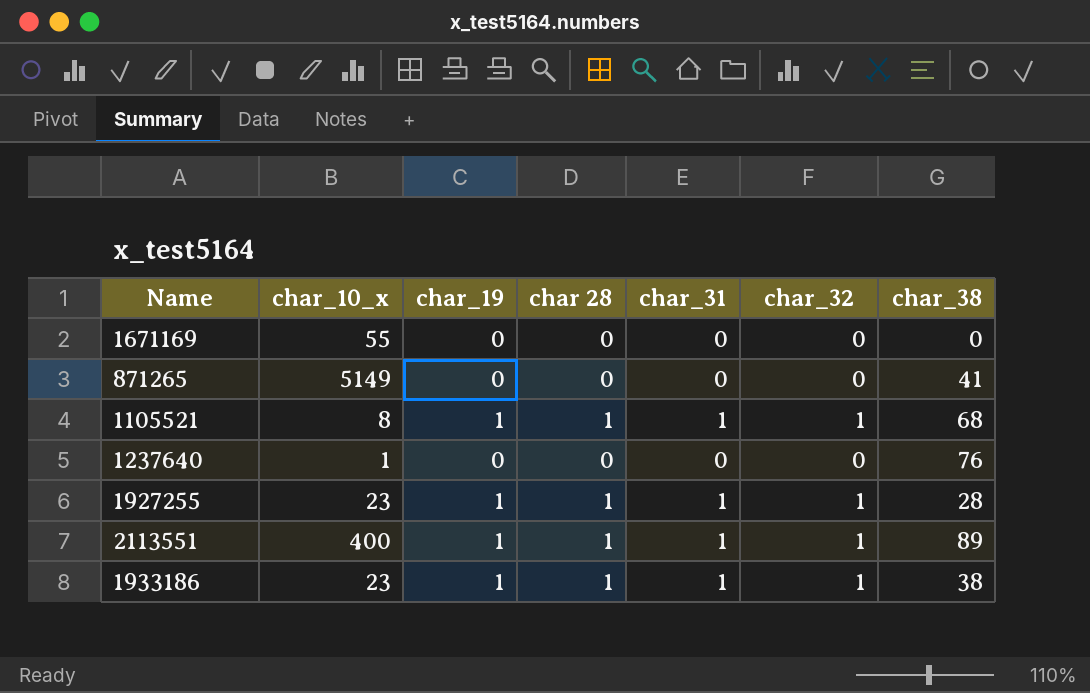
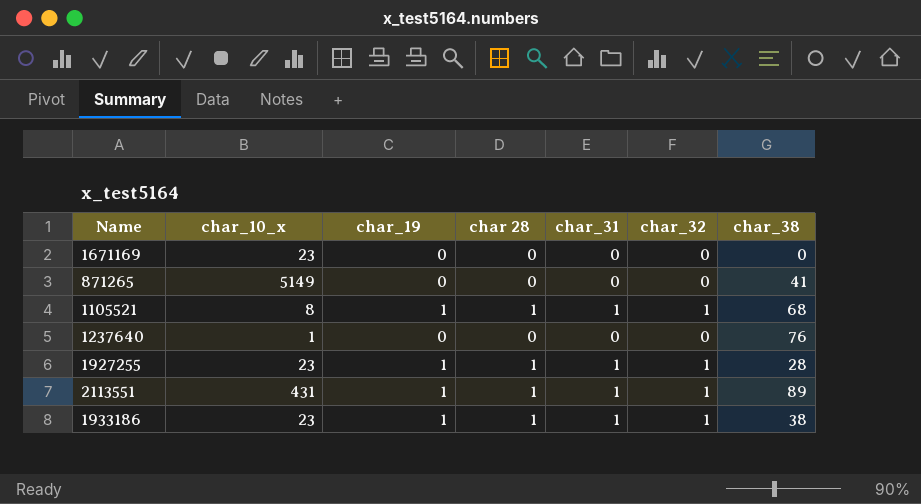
1671169 | char_10_x: 55 -> 23
2113551 | char_10_x: 400 -> 431

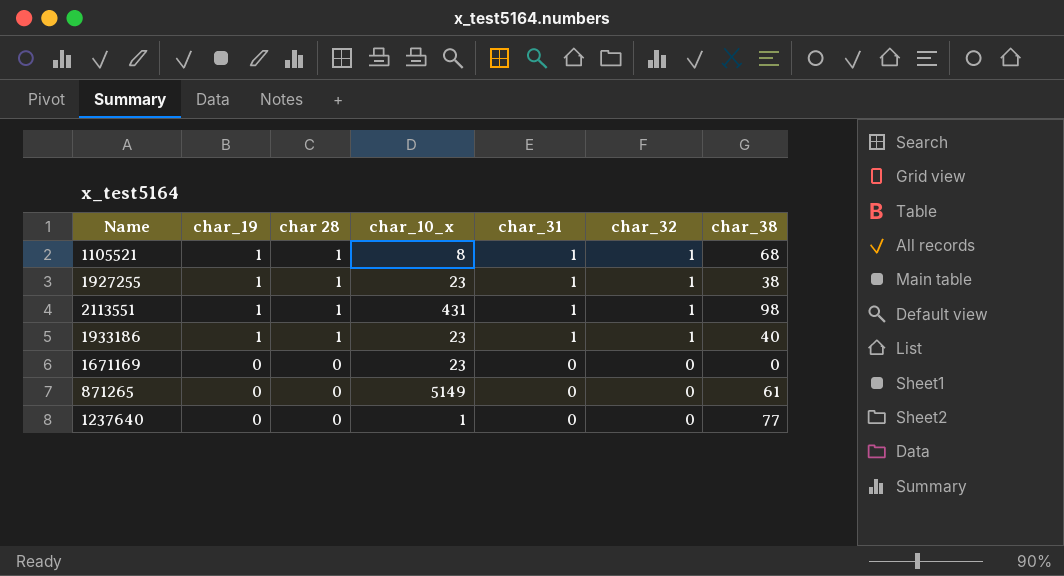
row order: none -> char_19 descending
column char_10_x | position: 2 -> 4
1927255 | char_38: 28 -> 38
2113551 | char_38: 89 -> 98
1933186 | char_38: 38 -> 40
871265 | char_38: 41 -> 61
1237640 | char_38: 76 -> 77

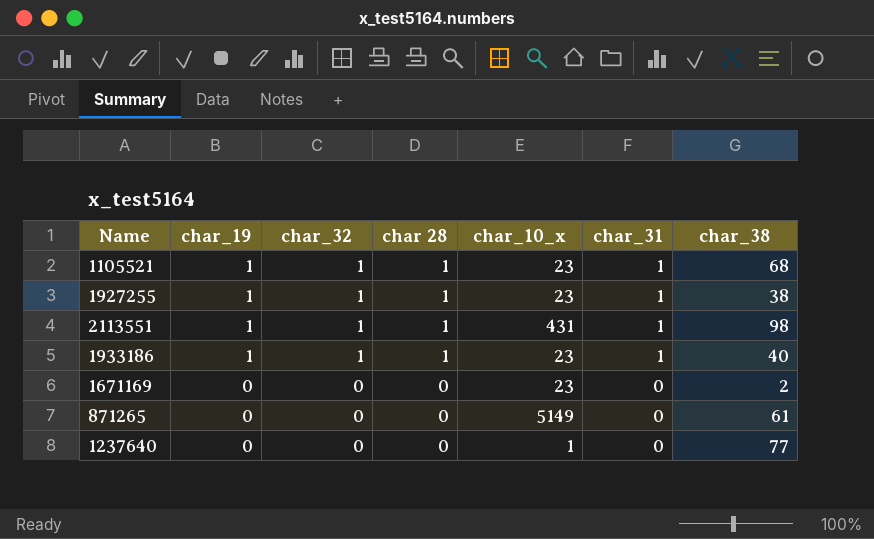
column char_32 | position: 6 -> 3
1105521 | char_10_x: 8 -> 23
1671169 | char_38: 0 -> 2

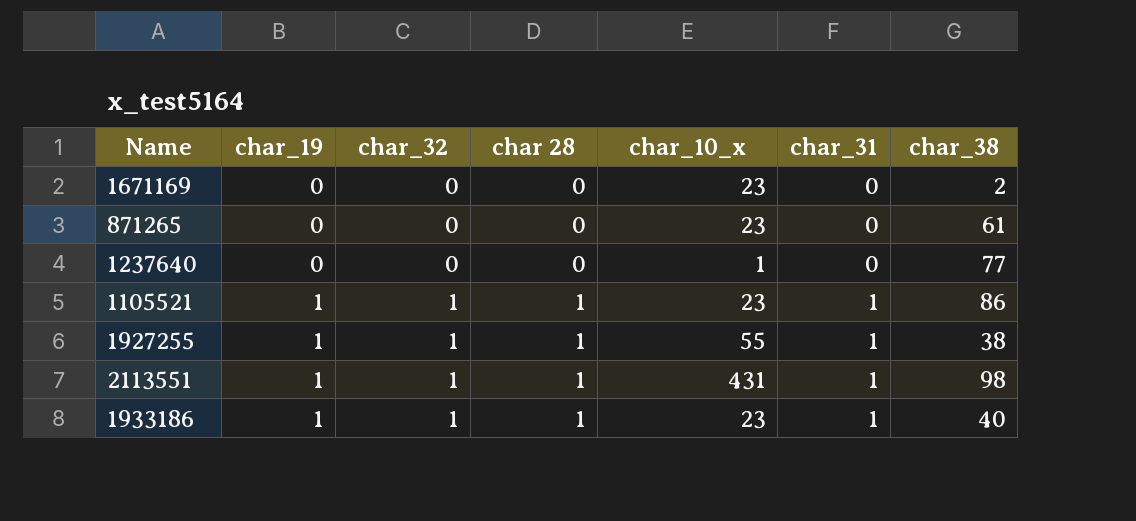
row order: char_19 descending -> char_19 ascending
871265 | char_10_x: 5149 -> 23
1105521 | char_38: 68 -> 86
1927255 | char_10_x: 23 -> 55

